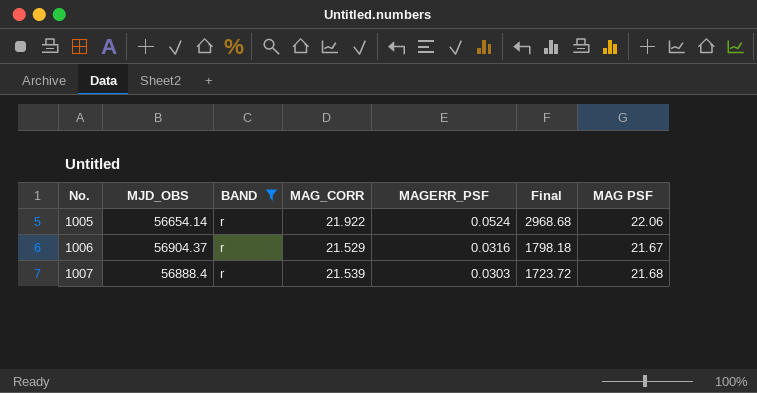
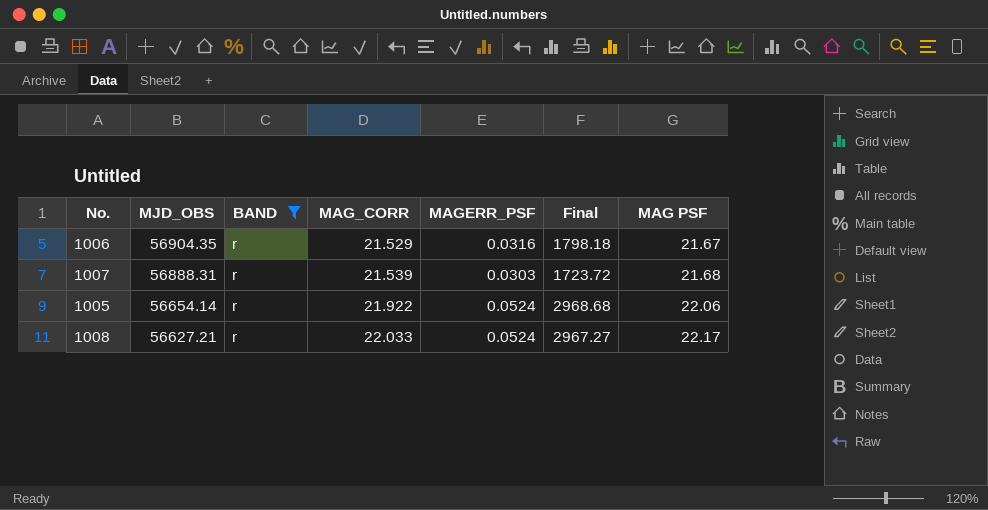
row order: No. ascending -> MJD_OBS descending
1006 | MJD_OBS: 56904.37 -> 56904.35
1007 | MJD_OBS: 56888.4 -> 56888.31
row 1008: none -> 56627.21 | r | 22.033 | 0.0524 | 2967.27 | 22.17

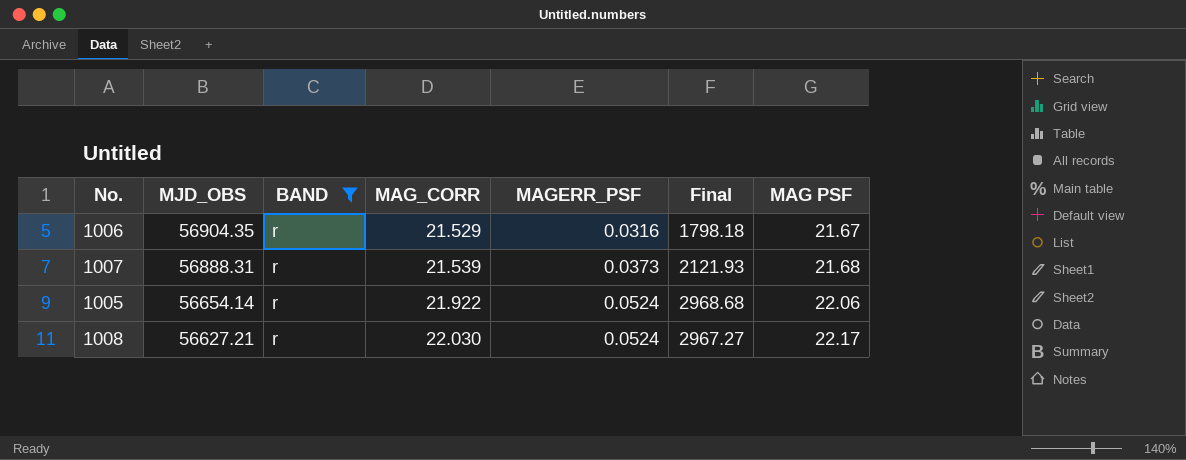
1007 | MAGERR_PSF: 0.0303 -> 0.0373
1007 | Final: 1723.72 -> 2121.93
1008 | MAG_CORR: 22.033 -> 22.030

